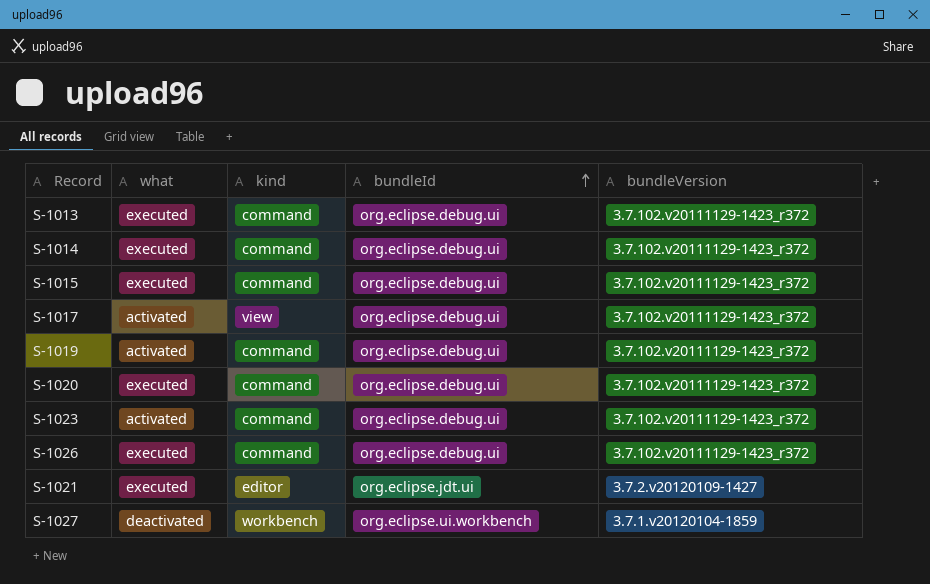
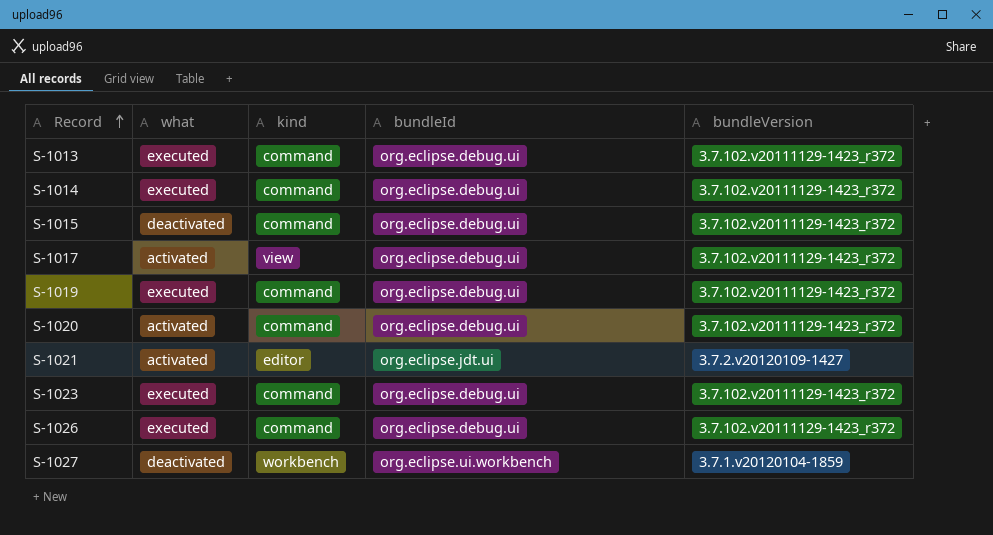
row order: bundleId ascending -> Record ascending
S-1015 | what: executed -> deactivated
S-1019 | what: activated -> executed
S-1020 | what: executed -> activated
S-1021 | what: executed -> activated
S-1023 | what: activated -> executed

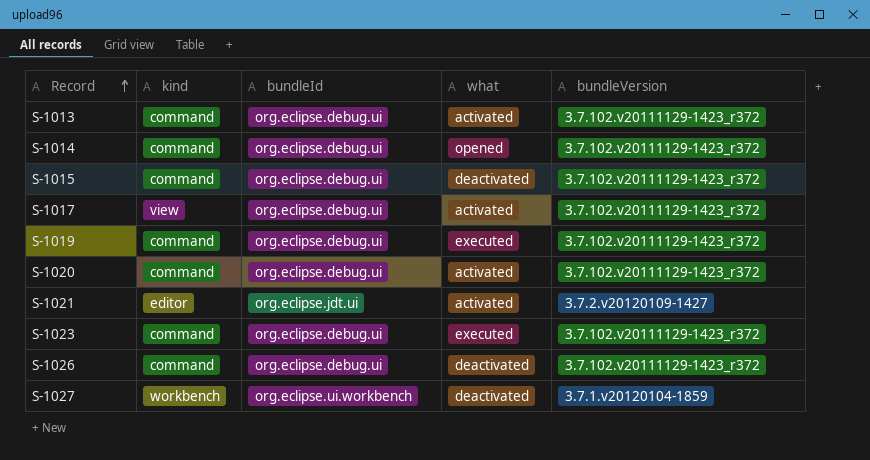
column what | position: 2 -> 4
S-1013 | what: executed -> activated
S-1014 | what: executed -> opened
S-1026 | what: executed -> deactivated

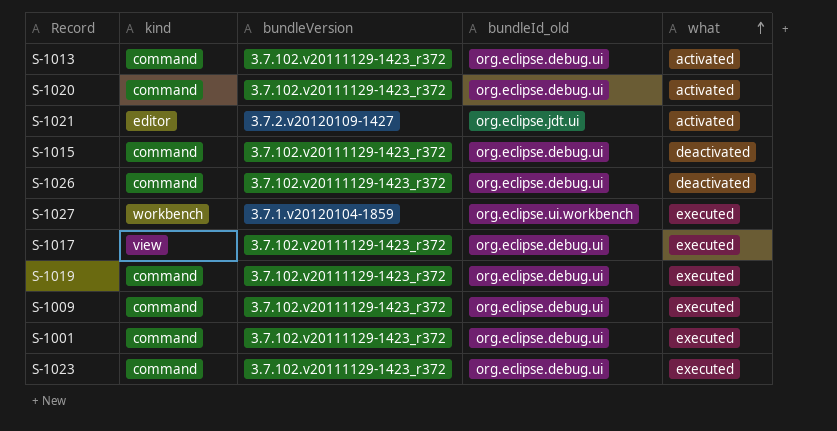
row order: Record ascending -> what ascending
column bundleVersion | position: 5 -> 3
column name: bundleId -> bundleId_old
row S-1014: command | org.eclipse.debug.ui | opened | 3.7.102.v20111129-1423_r372 -> none
S-1027 | what: deactivated -> executed
S-1017 | what: activated -> executed
row S-1009: none -> command | 3.7.102.v20111129-1423_r372 | org.eclipse.debug.ui | executed
row S-1001: none -> command | 3.7.102.v20111129-1423_r372 | org.eclipse.debug.ui | executed

